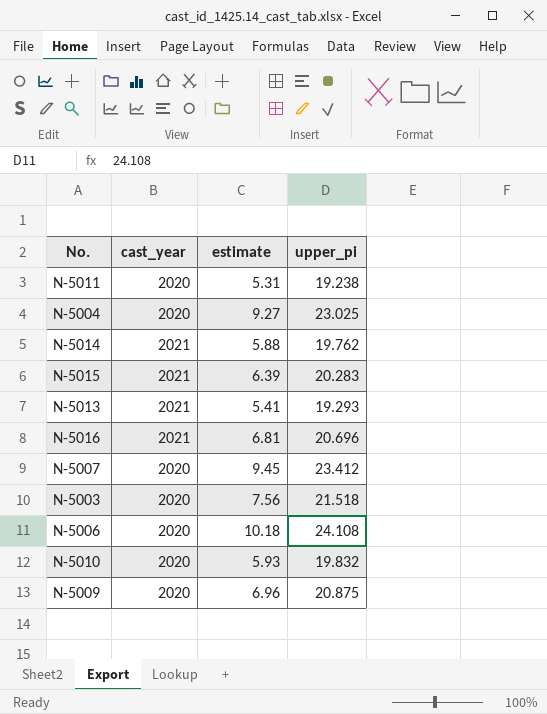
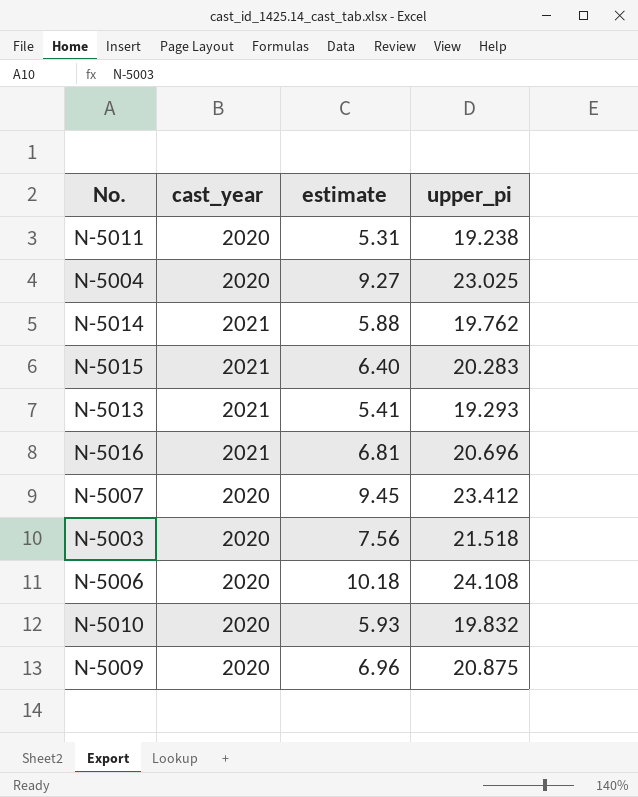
N-5015 | estimate: 6.39 -> 6.40

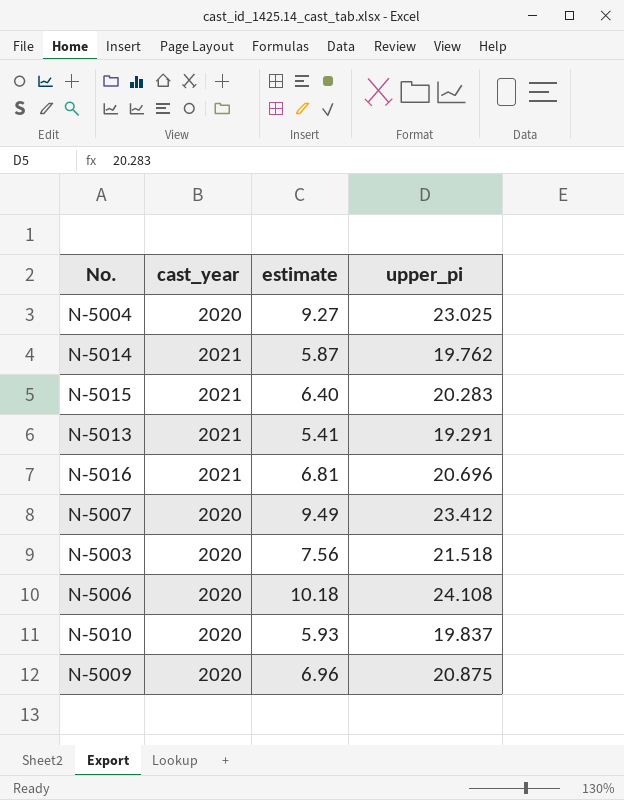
row N-5011: 2020 | 5.31 | 19.238 -> none
N-5014 | estimate: 5.88 -> 5.87
N-5013 | upper_pi: 19.293 -> 19.291
N-5007 | estimate: 9.45 -> 9.49
N-5010 | upper_pi: 19.832 -> 19.837

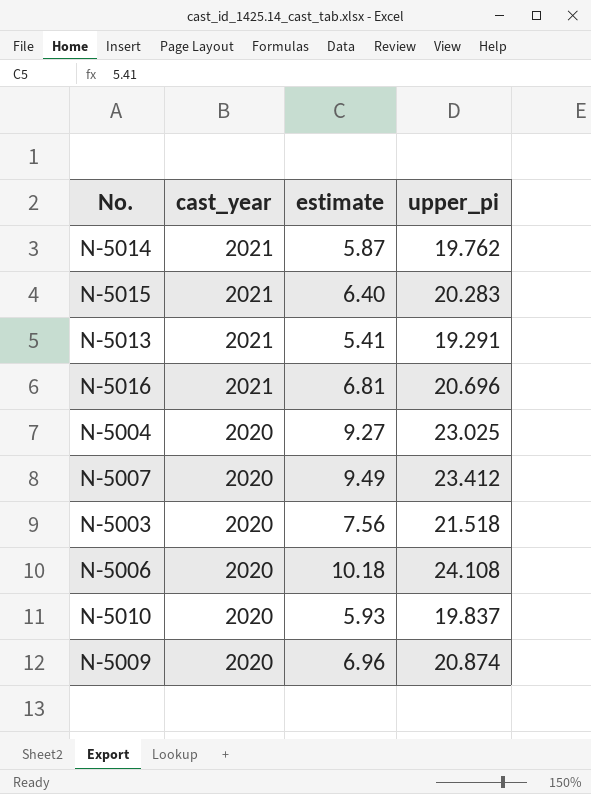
row order: none -> cast_year descending
N-5009 | upper_pi: 20.875 -> 20.874

